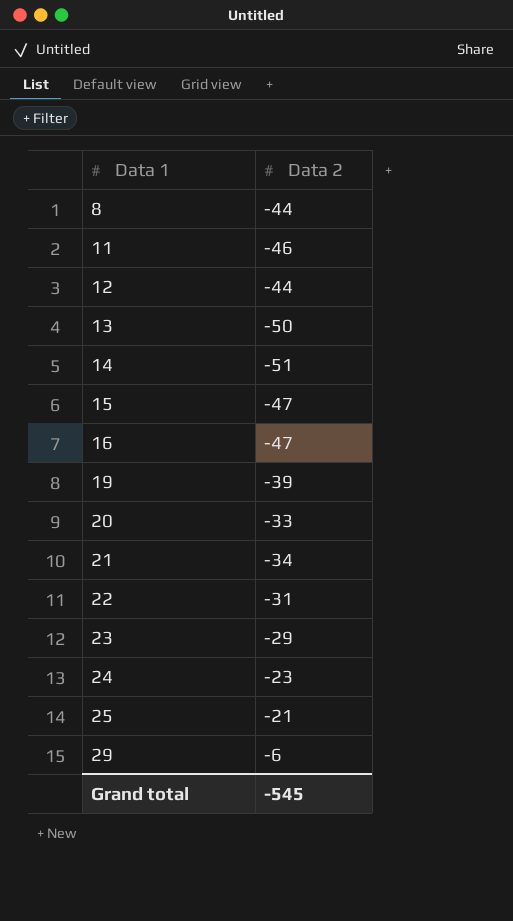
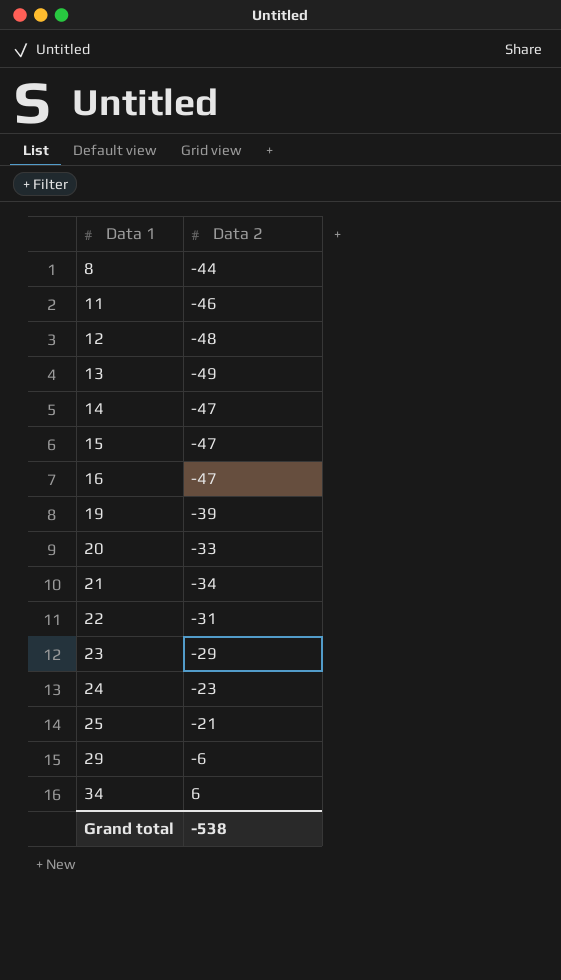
12 | Data 2: -44 -> -48
13 | Data 2: -50 -> -49
14 | Data 2: -51 -> -47
row 34: none -> 6
Grand total | Data 2: -545 -> -538

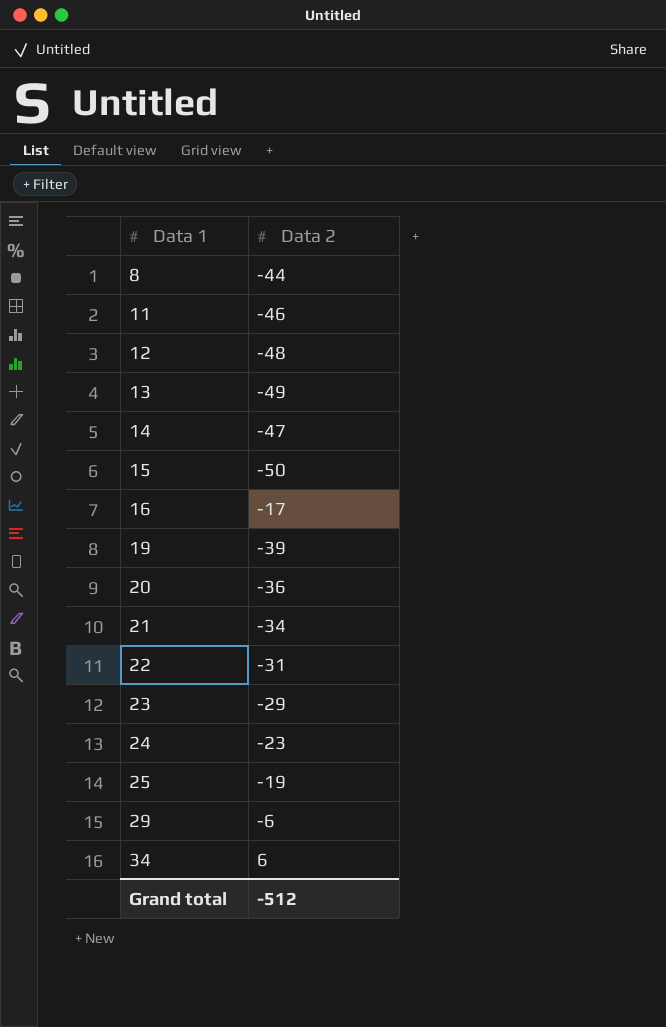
15 | Data 2: -47 -> -50
16 | Data 2: -47 -> -17
20 | Data 2: -33 -> -36
25 | Data 2: -21 -> -19
Grand total | Data 2: -538 -> -512

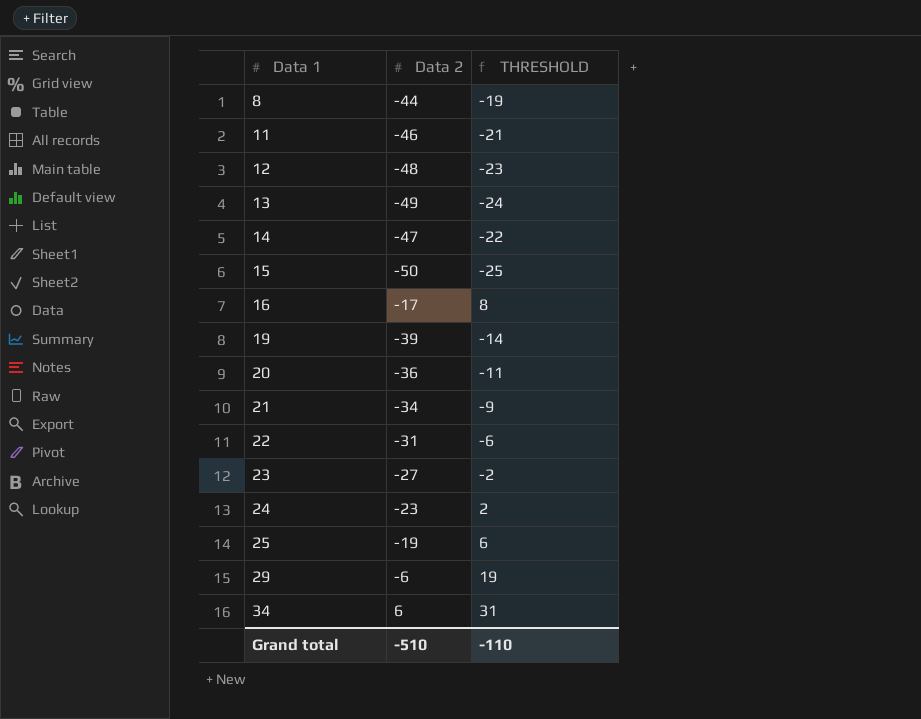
column THRESHOLD | formula: none -> [Data 2] + 25
23 | Data 2: -29 -> -27
Grand total | Data 2: -512 -> -510

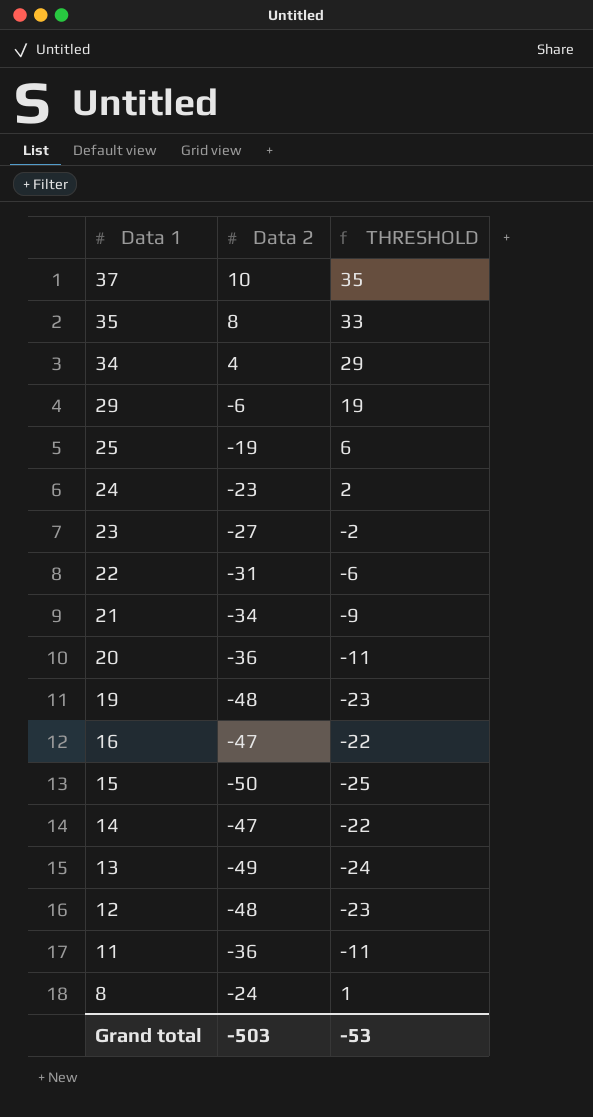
row order: Data 1 ascending -> Data 1 descending
row 37: none -> 10 | 35
row 35: none -> 8 | 33
34 | Data 2: 6 -> 4
34 | THRESHOLD: 31 -> 29
19 | Data 2: -39 -> -48
19 | THRESHOLD: -14 -> -23
16 | Data 2: -17 -> -47
16 | THRESHOLD: 8 -> -22
11 | Data 2: -46 -> -36
11 | THRESHOLD: -21 -> -11
8 | Data 2: -44 -> -24
8 | THRESHOLD: -19 -> 1
Grand total | Data 2: -510 -> -503
Grand total | THRESHOLD: -110 -> -53

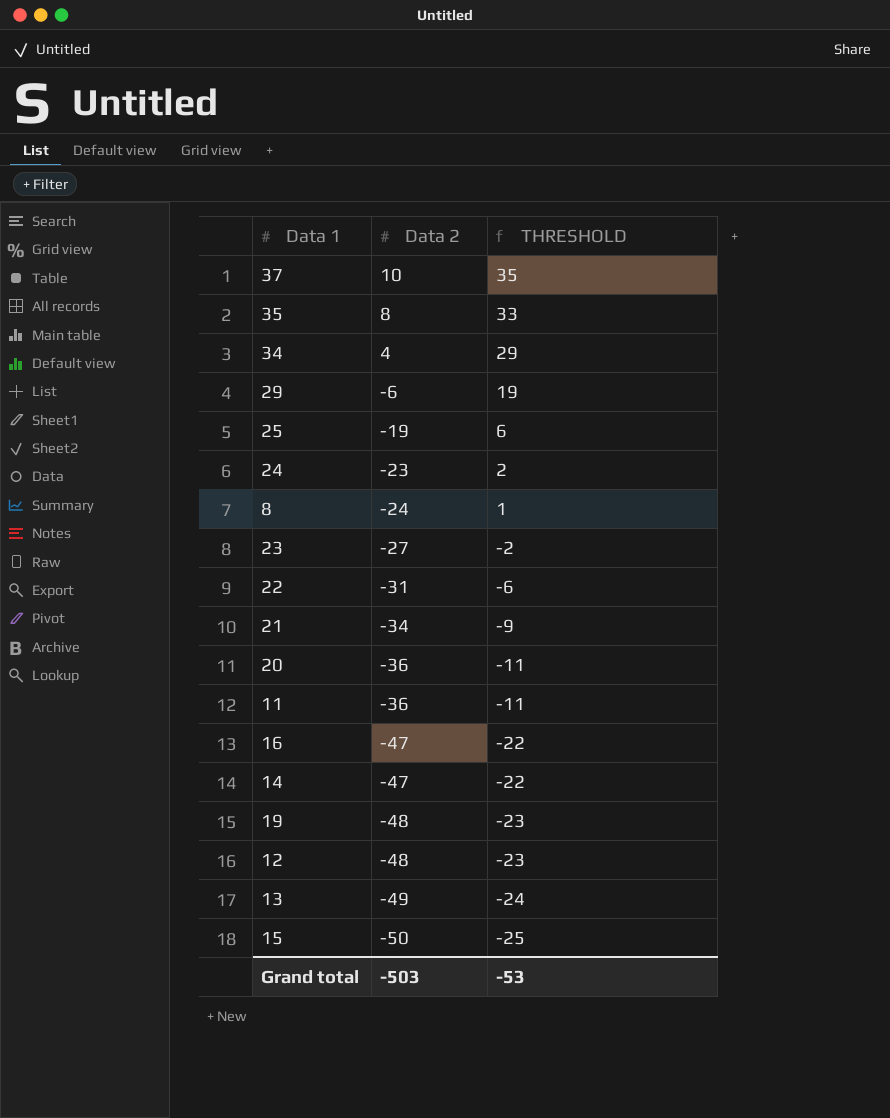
row order: Data 1 descending -> Data 2 descending

